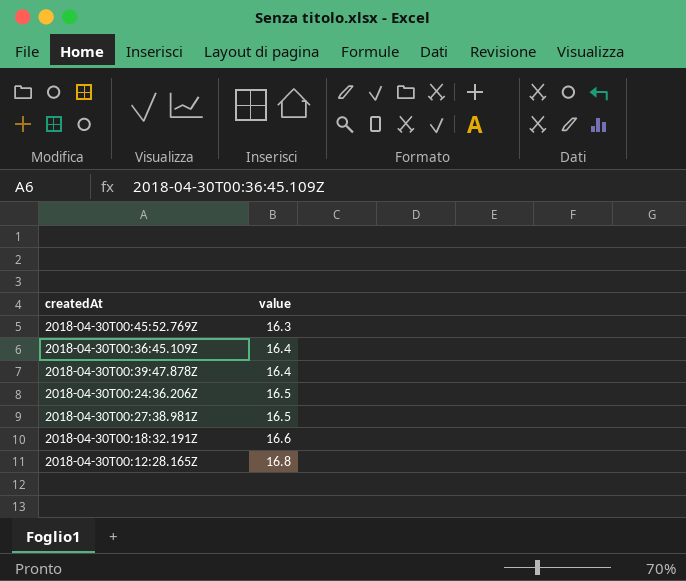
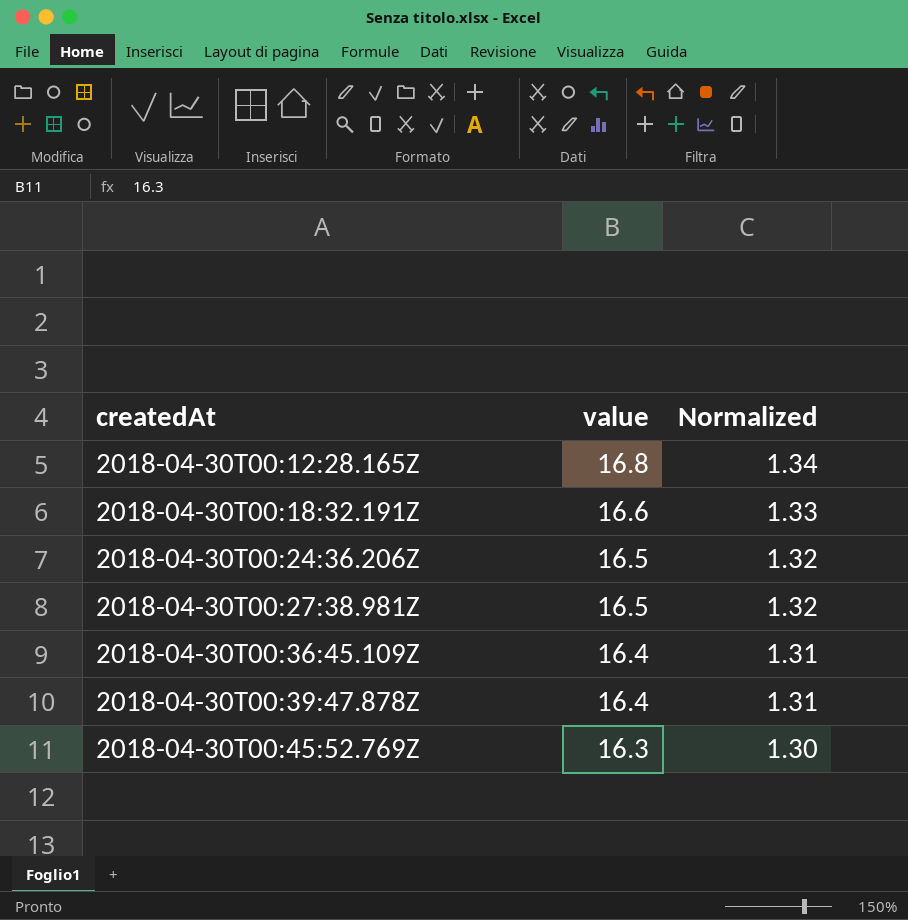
row order: value ascending -> createdAt ascending
column Normalized | formula: none -> [value] * 0.08

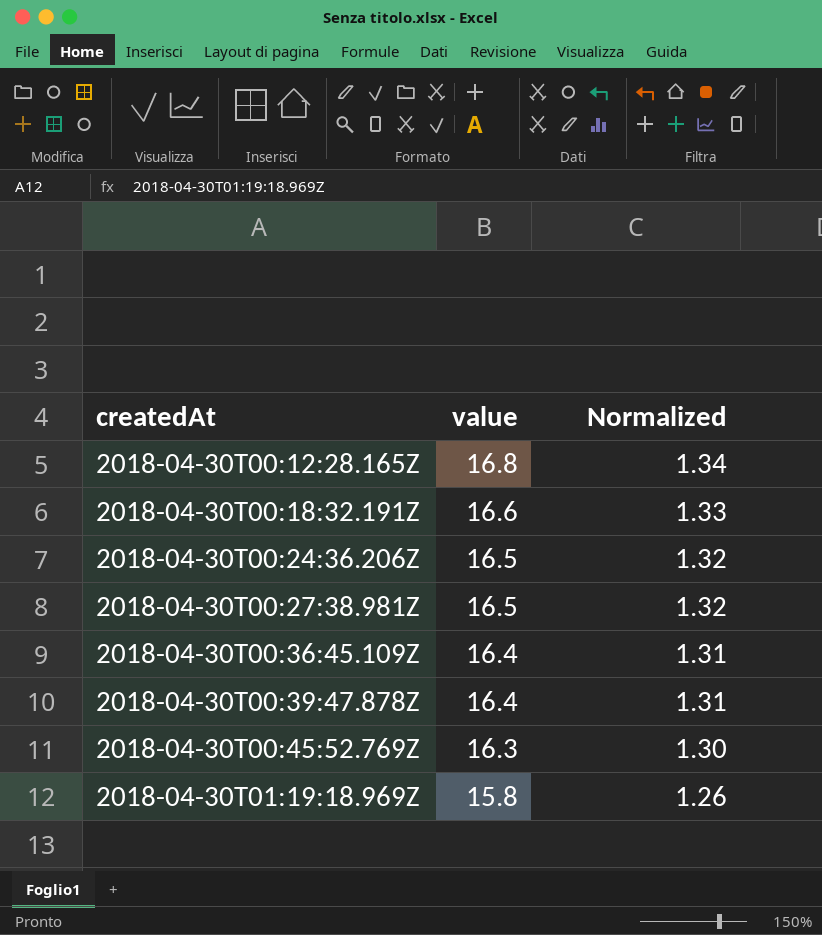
row 2018-04-30T01:19:18.969Z: none -> 15.8 | 1.26

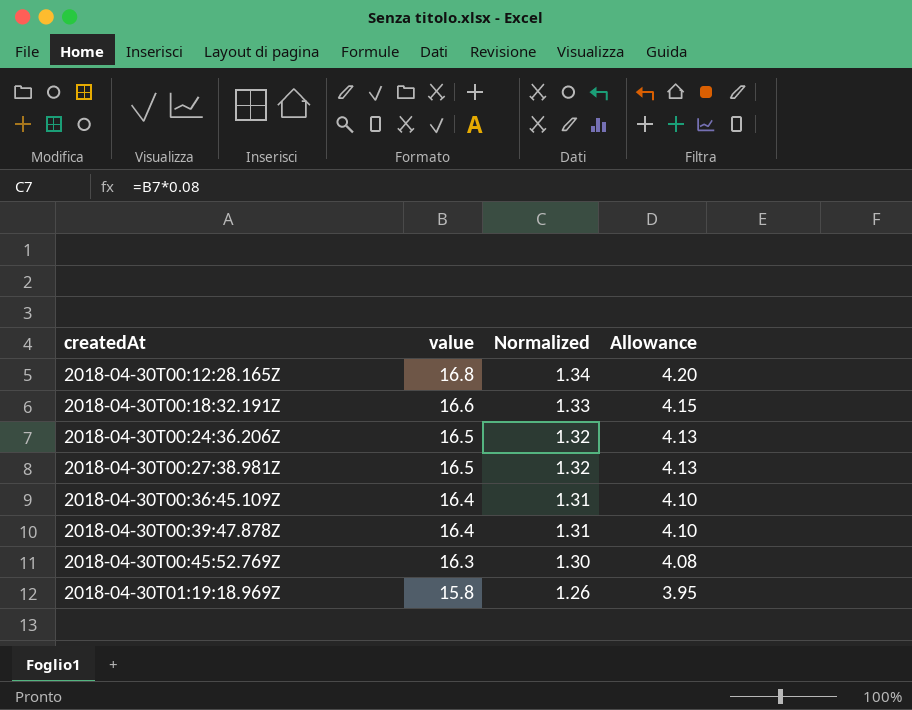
column Allowance | formula: none -> [value] * 0.25

